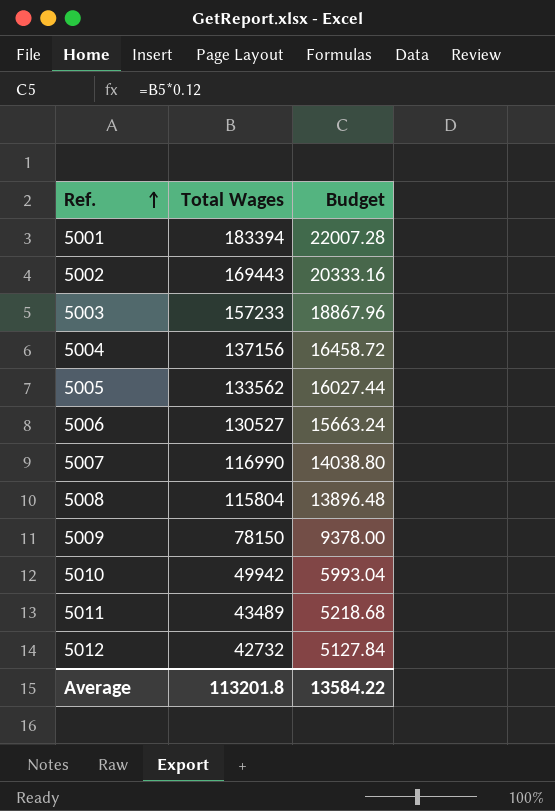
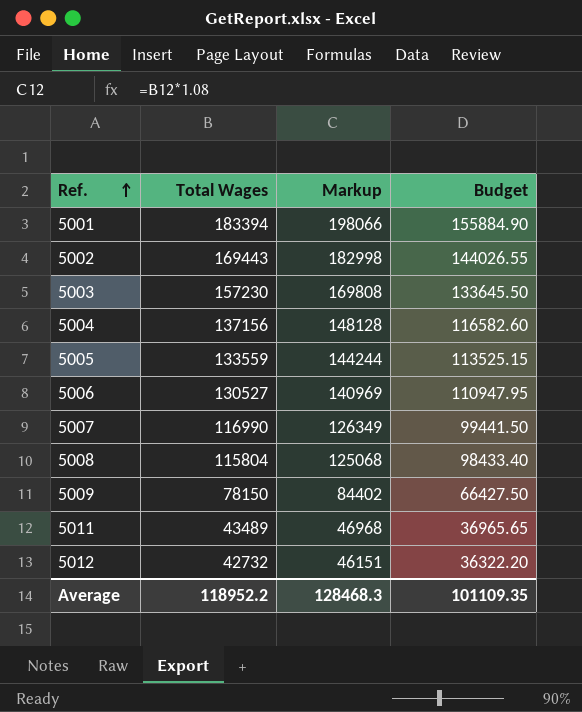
column Markup | formula: none -> [Total Wages] * 1.08
column Budget | formula: [Total Wages] * 0.12 -> [Total Wages] * 0.85
row 5010: 49942 | 5993.04 -> none
5003 | Total Wages: 157233 -> 157230
5005 | Total Wages: 133562 -> 133559
Average | Total Wages: 113201.8 -> 118952.2
Average | Budget: 13584.22 -> 101109.35

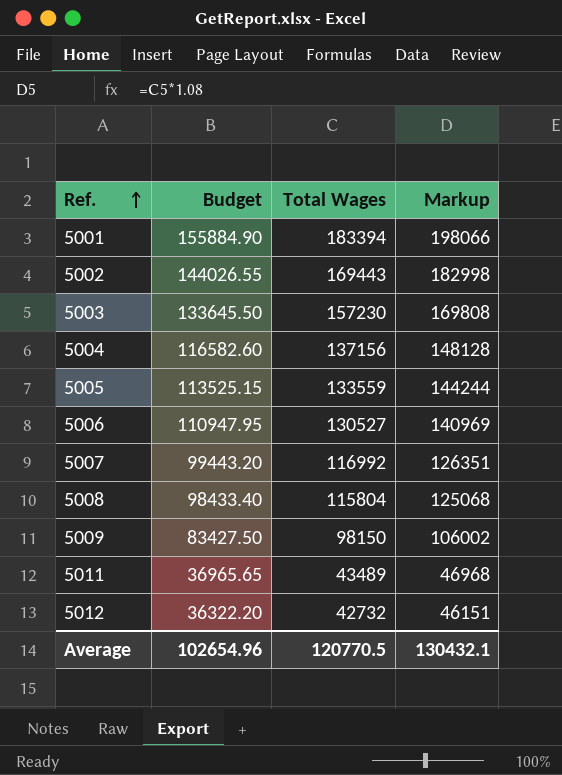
column Budget | position: 4 -> 2
5007 | Budget: 99441.50 -> 99443.20
5007 | Total Wages: 116990 -> 116992
5007 | Markup: 126349 -> 126351
5009 | Budget: 66427.50 -> 83427.50
5009 | Total Wages: 78150 -> 98150
5009 | Markup: 84402 -> 106002
Average | Budget: 101109.35 -> 102654.96
Average | Total Wages: 118952.2 -> 120770.5
Average | Markup: 128468.3 -> 130432.1

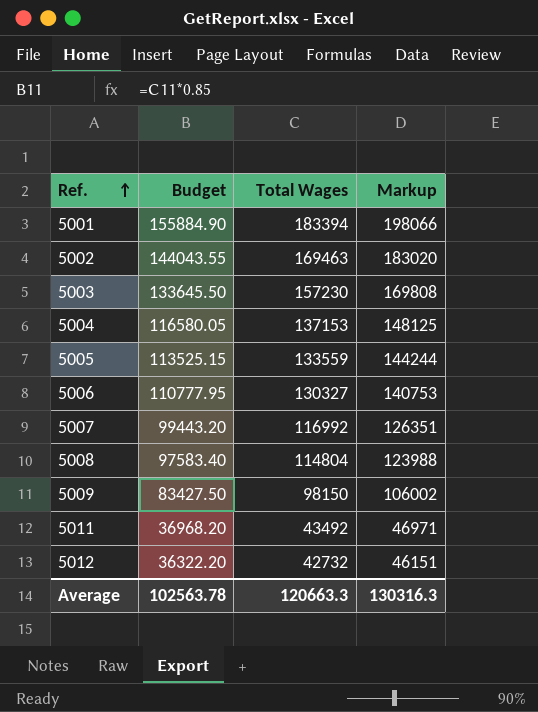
5002 | Budget: 144026.55 -> 144043.55
5002 | Total Wages: 169443 -> 169463
5002 | Markup: 182998 -> 183020
5004 | Budget: 116582.60 -> 116580.05
5004 | Total Wages: 137156 -> 137153
5004 | Markup: 148128 -> 148125
5006 | Budget: 110947.95 -> 110777.95
5006 | Total Wages: 130527 -> 130327
5006 | Markup: 140969 -> 140753
5008 | Budget: 98433.40 -> 97583.40
5008 | Total Wages: 115804 -> 114804
5008 | Markup: 125068 -> 123988
5011 | Budget: 36965.65 -> 36968.20
5011 | Total Wages: 43489 -> 43492
5011 | Markup: 46968 -> 46971
Average | Budget: 102654.96 -> 102563.78
Average | Total Wages: 120770.5 -> 120663.3
Average | Markup: 130432.1 -> 130316.3

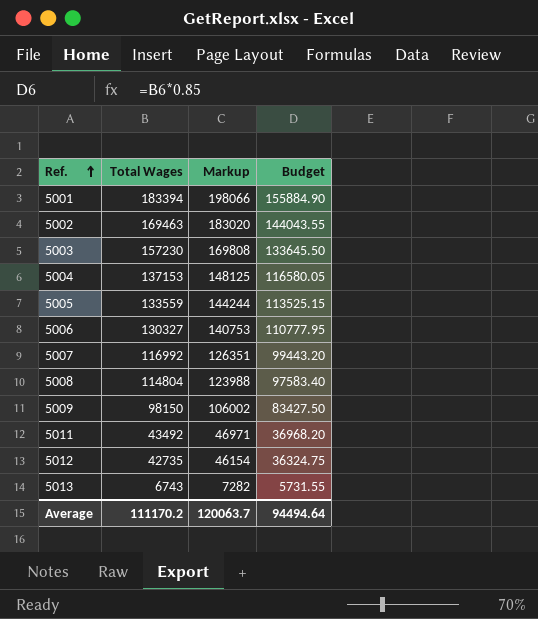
column Budget | position: 2 -> 4
5012 | Total Wages: 42732 -> 42735
5012 | Markup: 46151 -> 46154
5012 | Budget: 36322.20 -> 36324.75
row 5013: none -> 6743 | 7282 | 5731.55
Average | Total Wages: 120663.3 -> 111170.2
Average | Markup: 130316.3 -> 120063.7
Average | Budget: 102563.78 -> 94494.64

